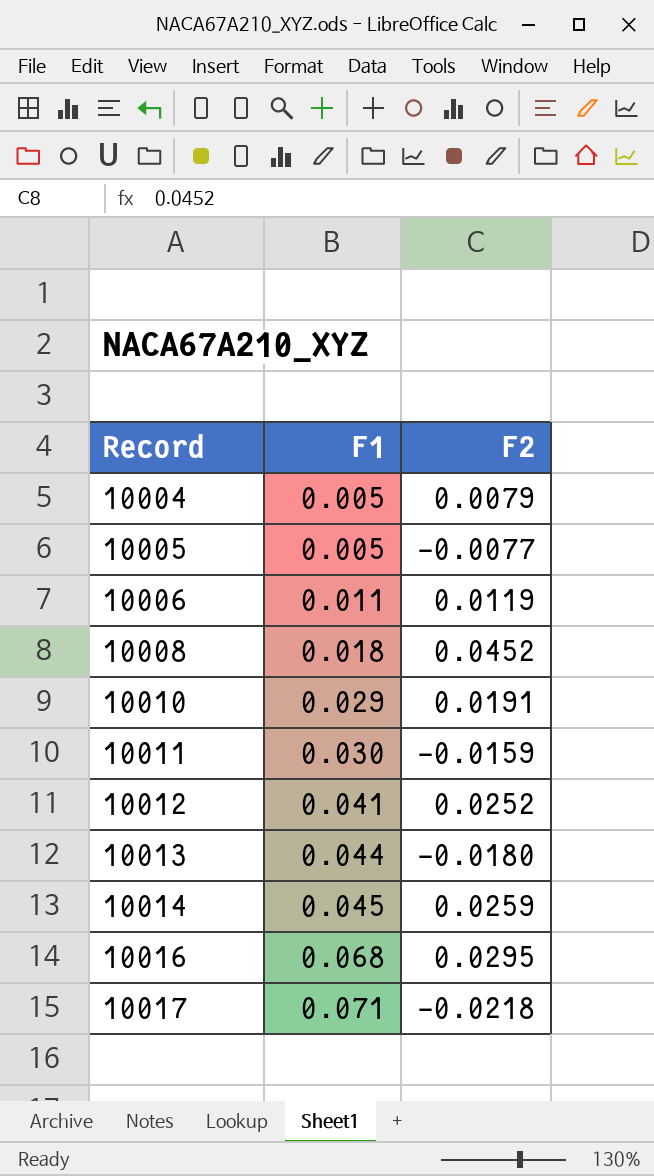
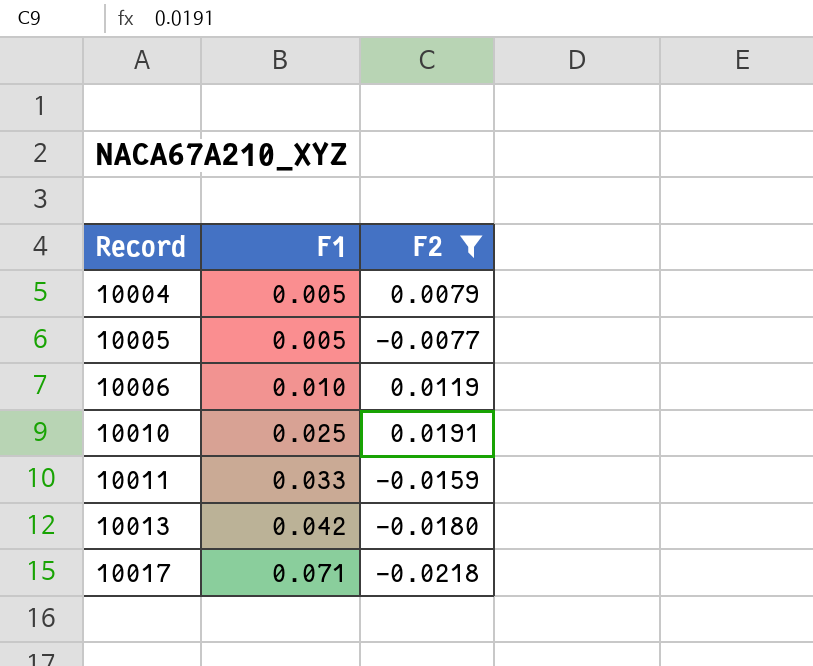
filter: none -> F2 <= 0.0191
10006 | F1: 0.011 -> 0.010
10010 | F1: 0.029 -> 0.025
10011 | F1: 0.030 -> 0.033
10013 | F1: 0.044 -> 0.042

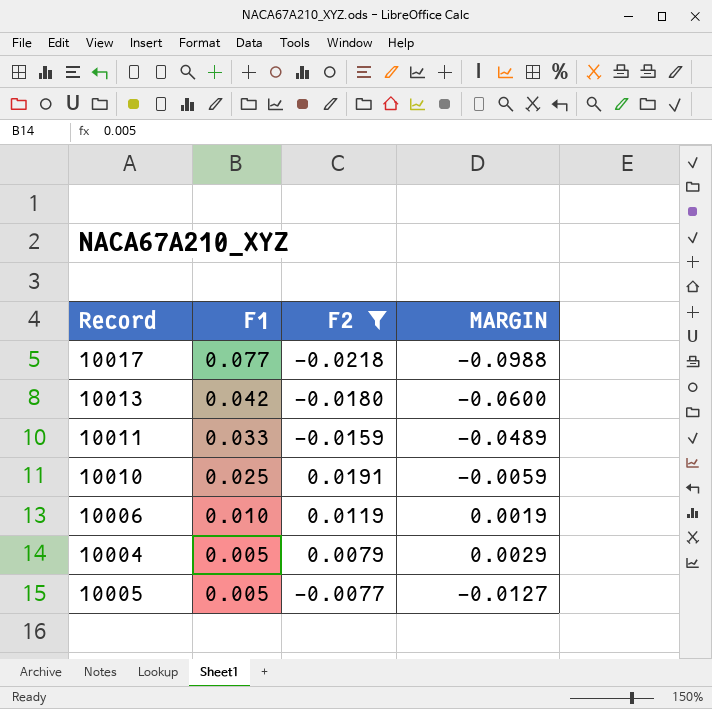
row order: Record ascending -> F1 descending
column MARGIN | formula: none -> [F2] - [F1]
10017 | F1: 0.071 -> 0.077

